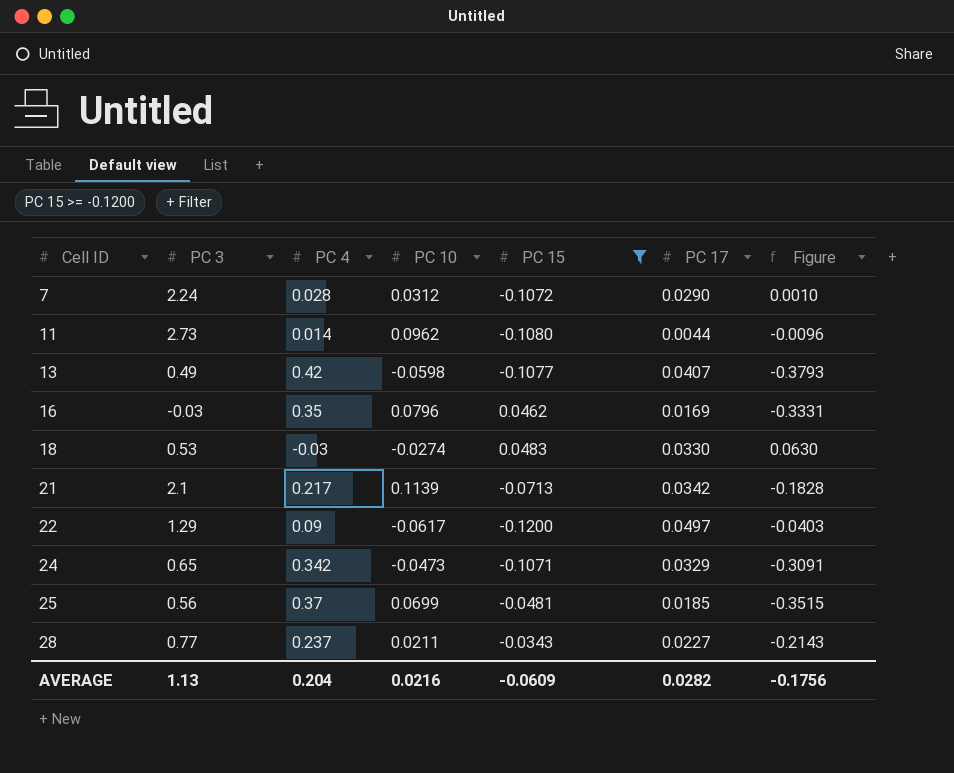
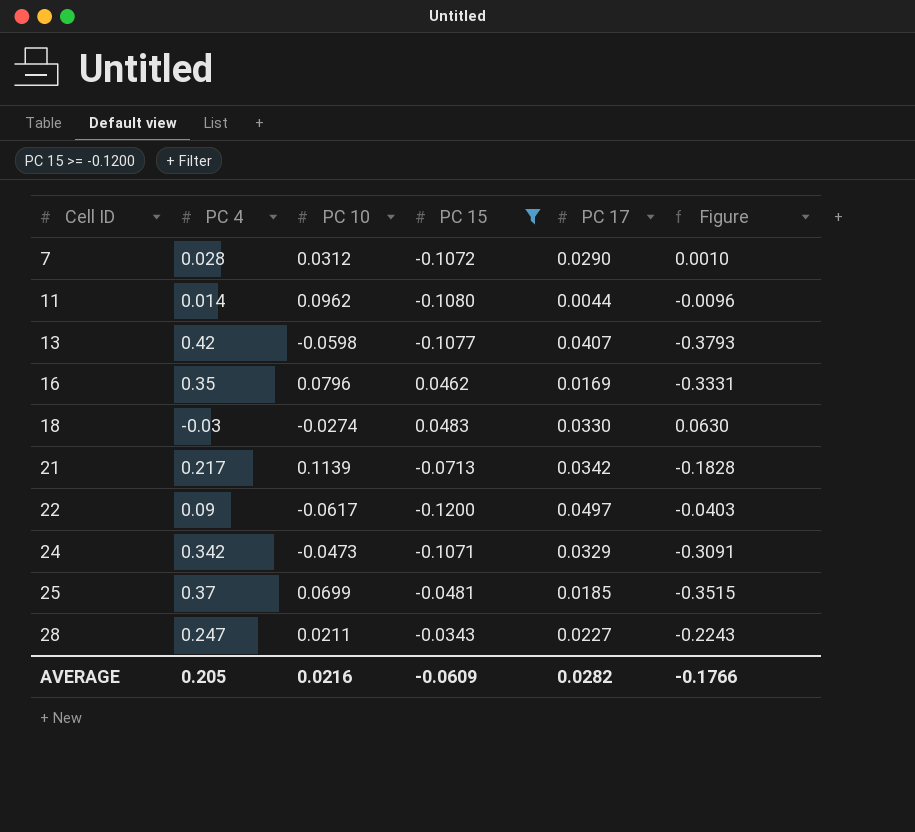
column PC 3 | position: 2 -> none
28 | PC 4: 0.237 -> 0.247
28 | Figure: -0.2143 -> -0.2243
AVERAGE | PC 4: 0.204 -> 0.205
AVERAGE | Figure: -0.1756 -> -0.1766

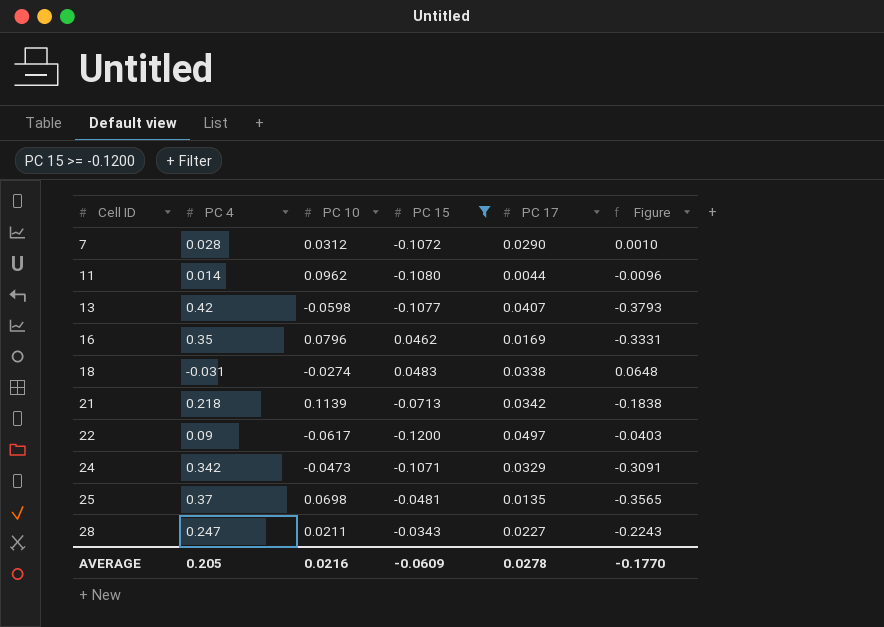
18 | PC 4: -0.03 -> -0.031
18 | PC 17: 0.0330 -> 0.0338
18 | Figure: 0.0630 -> 0.0648
21 | PC 4: 0.217 -> 0.218
21 | Figure: -0.1828 -> -0.1838
25 | PC 10: 0.0699 -> 0.0698
25 | PC 17: 0.0185 -> 0.0135
25 | Figure: -0.3515 -> -0.3565
AVERAGE | PC 17: 0.0282 -> 0.0278
AVERAGE | Figure: -0.1766 -> -0.1770

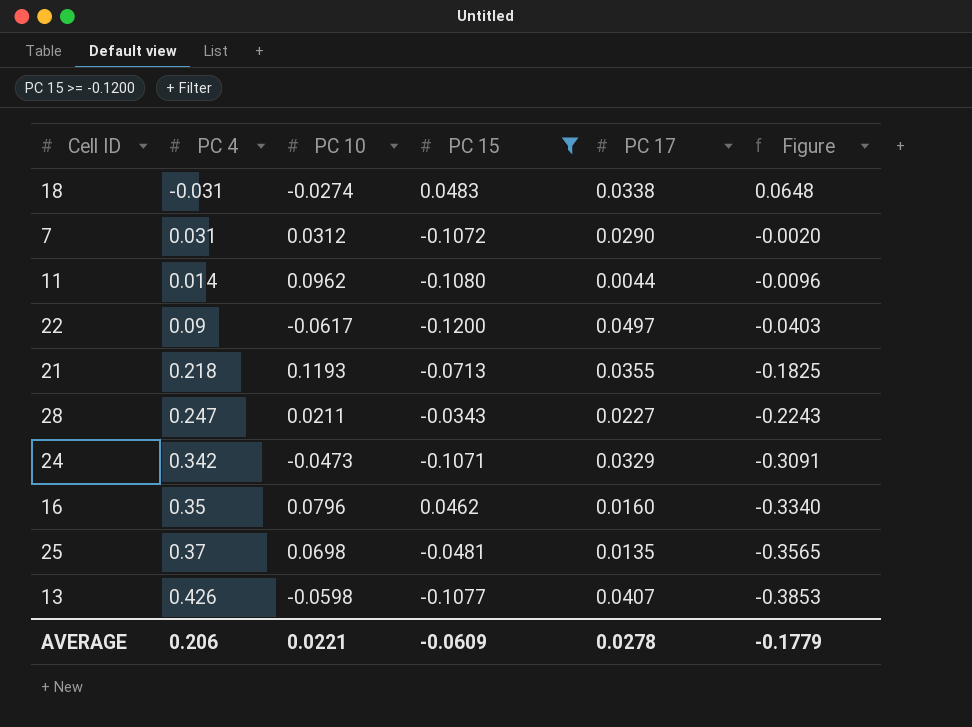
row order: Cell ID ascending -> Figure descending
7 | PC 4: 0.028 -> 0.031
7 | Figure: 0.0010 -> -0.0020
21 | PC 10: 0.1139 -> 0.1193
21 | PC 17: 0.0342 -> 0.0355
21 | Figure: -0.1838 -> -0.1825
16 | PC 17: 0.0169 -> 0.0160
16 | Figure: -0.3331 -> -0.3340
13 | PC 4: 0.42 -> 0.426
13 | Figure: -0.3793 -> -0.3853
AVERAGE | PC 4: 0.205 -> 0.206
AVERAGE | PC 10: 0.0216 -> 0.0221
AVERAGE | Figure: -0.1770 -> -0.1779

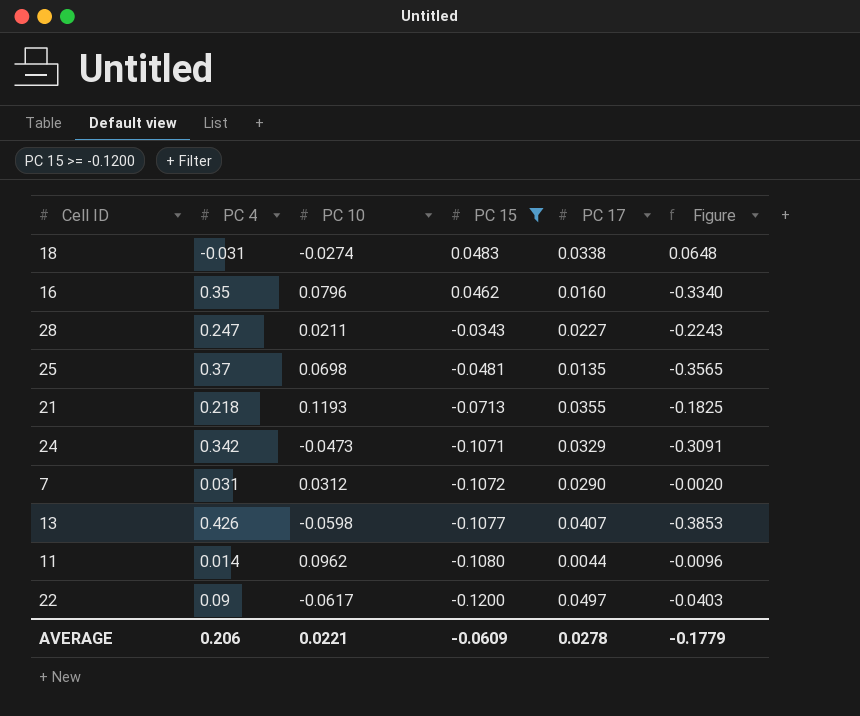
row order: Figure descending -> PC 15 descending

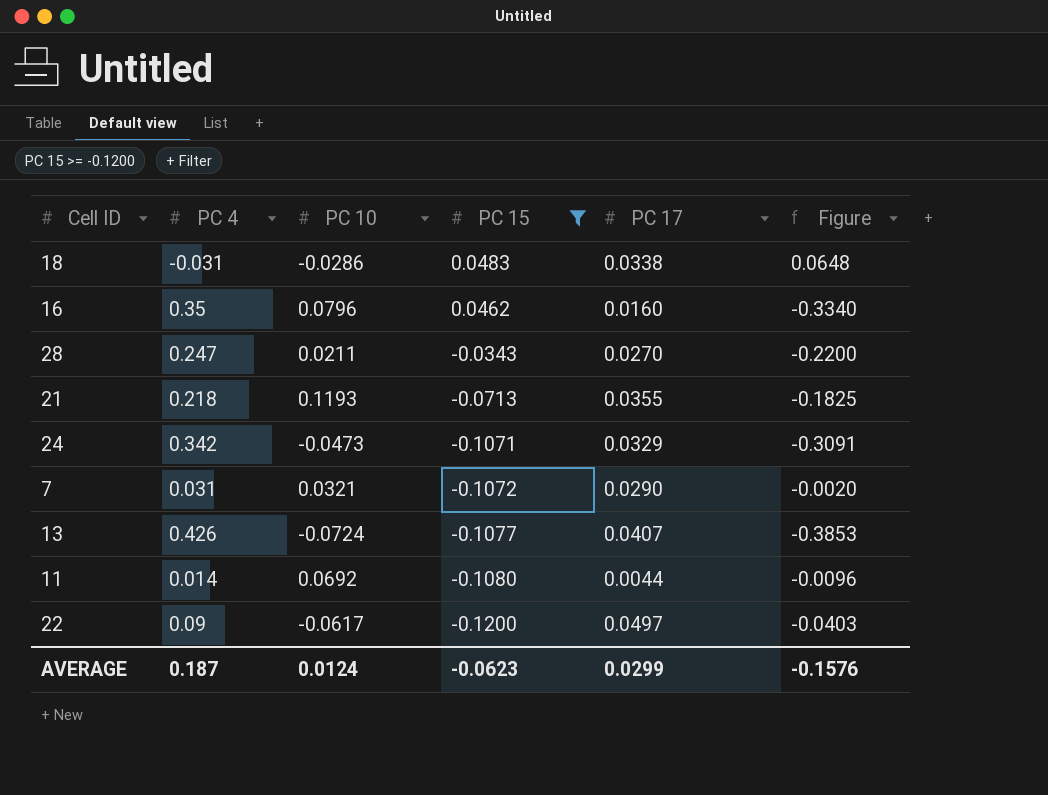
row 25: 0.37 | 0.0698 | -0.0481 | 0.0135 | -0.3565 -> none
18 | PC 10: -0.0274 -> -0.0286
28 | PC 17: 0.0227 -> 0.0270
28 | Figure: -0.2243 -> -0.2200
7 | PC 10: 0.0312 -> 0.0321
13 | PC 10: -0.0598 -> -0.0724
11 | PC 10: 0.0962 -> 0.0692
AVERAGE | PC 4: 0.206 -> 0.187
AVERAGE | PC 10: 0.0221 -> 0.0124
AVERAGE | PC 15: -0.0609 -> -0.0623
AVERAGE | PC 17: 0.0278 -> 0.0299
AVERAGE | Figure: -0.1779 -> -0.1576

